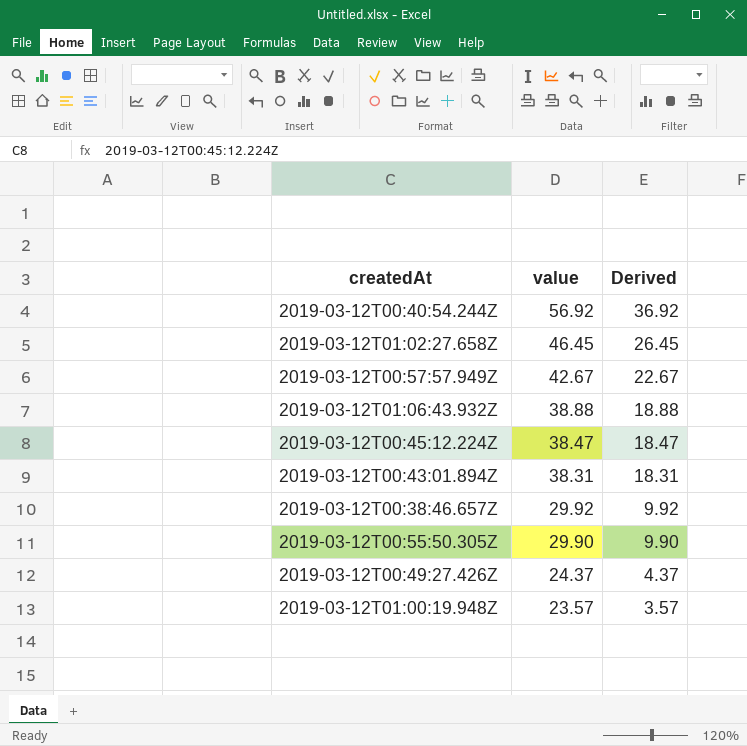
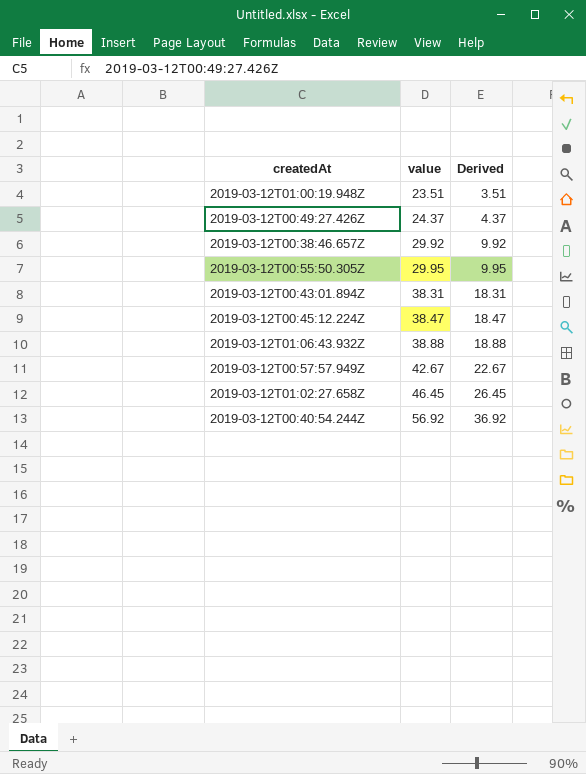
row order: value descending -> value ascending
2019-03-12T01:00:19.948Z | value: 23.57 -> 23.51
2019-03-12T01:00:19.948Z | Derived: 3.57 -> 3.51
2019-03-12T00:55:50.305Z | value: 29.90 -> 29.95
2019-03-12T00:55:50.305Z | Derived: 9.90 -> 9.95

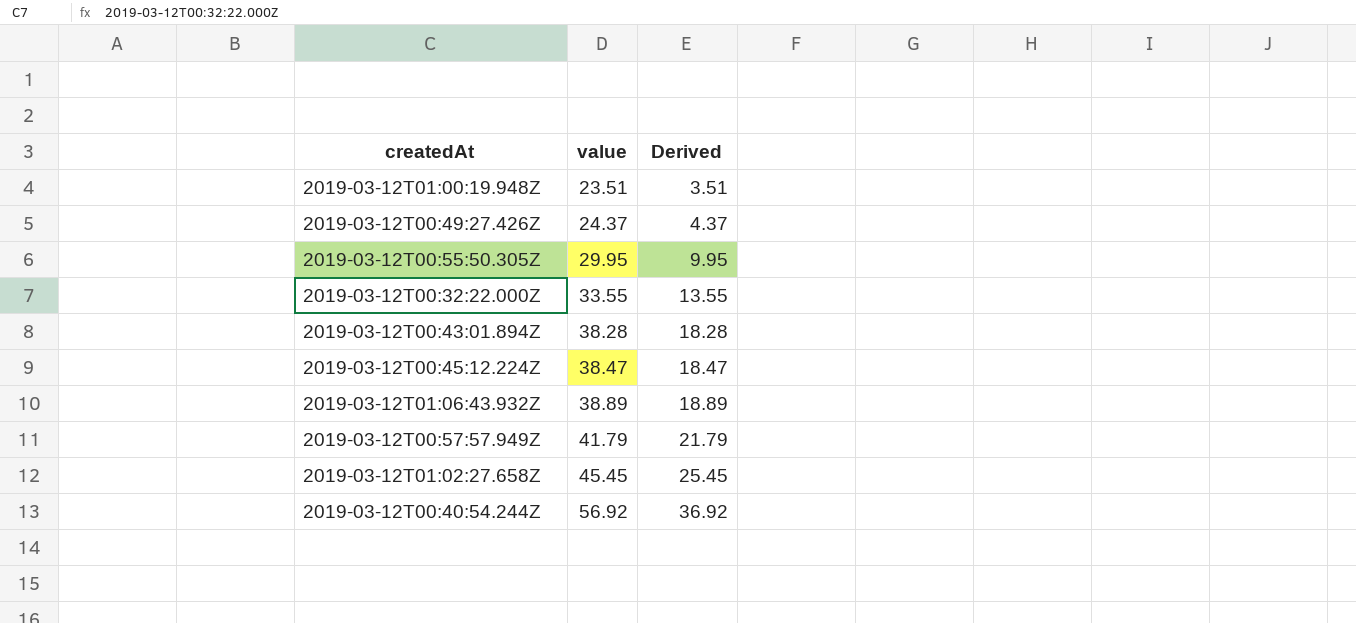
row 2019-03-12T00:38:46.657Z: 29.92 | 9.92 -> none
row 2019-03-12T00:32:22.000Z: none -> 33.55 | 13.55
2019-03-12T00:43:01.894Z | value: 38.31 -> 38.28
2019-03-12T00:43:01.894Z | Derived: 18.31 -> 18.28
2019-03-12T01:06:43.932Z | value: 38.88 -> 38.89
2019-03-12T01:06:43.932Z | Derived: 18.88 -> 18.89
2019-03-12T00:57:57.949Z | value: 42.67 -> 41.79
2019-03-12T00:57:57.949Z | Derived: 22.67 -> 21.79
2019-03-12T01:02:27.658Z | value: 46.45 -> 45.45
2019-03-12T01:02:27.658Z | Derived: 26.45 -> 25.45

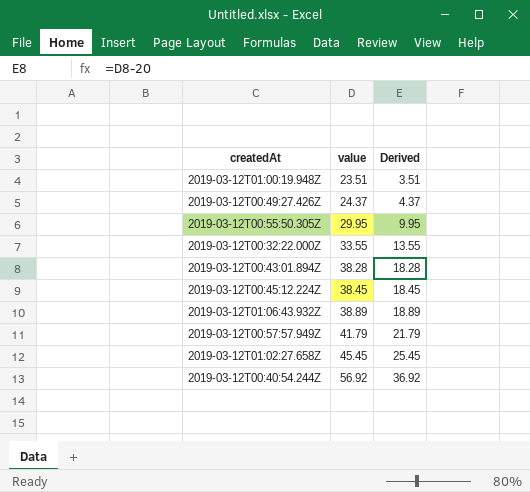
2019-03-12T00:45:12.224Z | value: 38.47 -> 38.45
2019-03-12T00:45:12.224Z | Derived: 18.47 -> 18.45

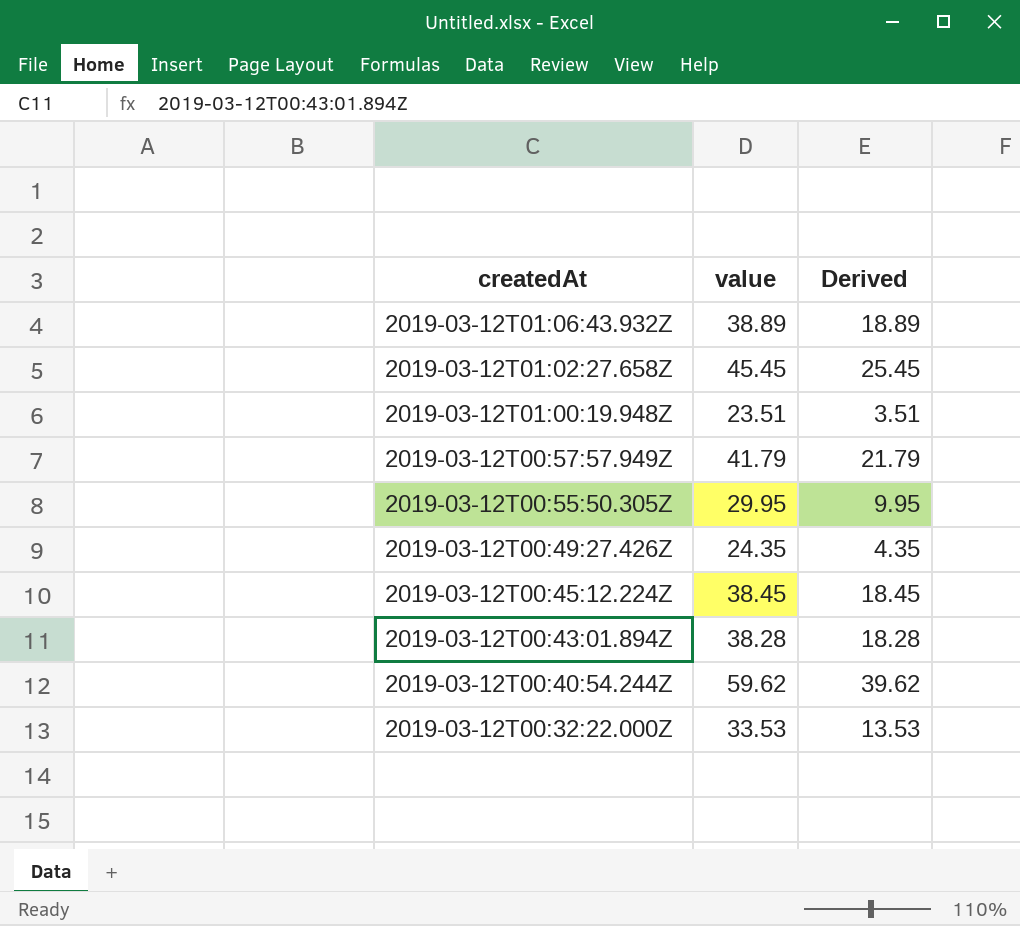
row order: value ascending -> createdAt descending
2019-03-12T00:49:27.426Z | value: 24.37 -> 24.35
2019-03-12T00:49:27.426Z | Derived: 4.37 -> 4.35
2019-03-12T00:40:54.244Z | value: 56.92 -> 59.62
2019-03-12T00:40:54.244Z | Derived: 36.92 -> 39.62
2019-03-12T00:32:22.000Z | value: 33.55 -> 33.53
2019-03-12T00:32:22.000Z | Derived: 13.55 -> 13.53

